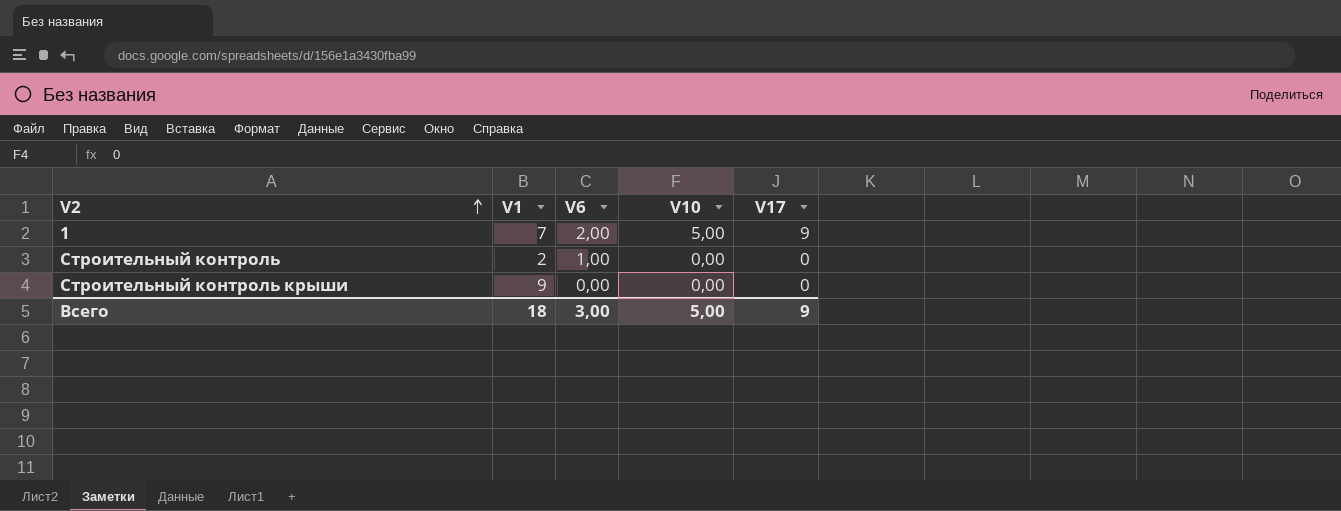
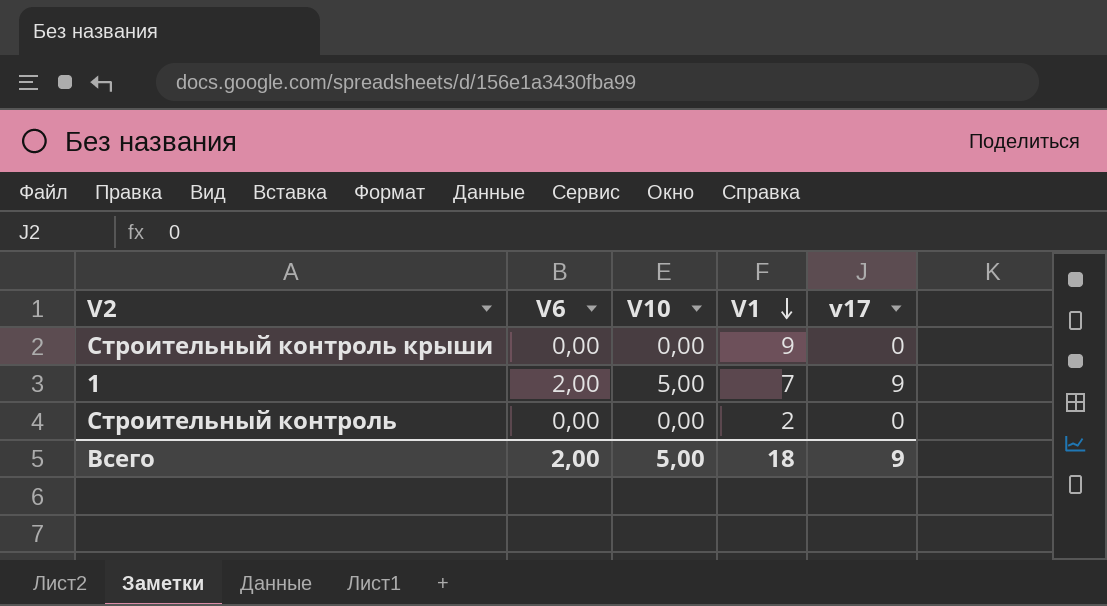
row order: V2 ascending -> V1 descending
column V1 | position: 2 -> 4
column name: V17 -> v17
Строительный контроль | V6: 1,00 -> 0,00
Всего | V6: 3,00 -> 2,00

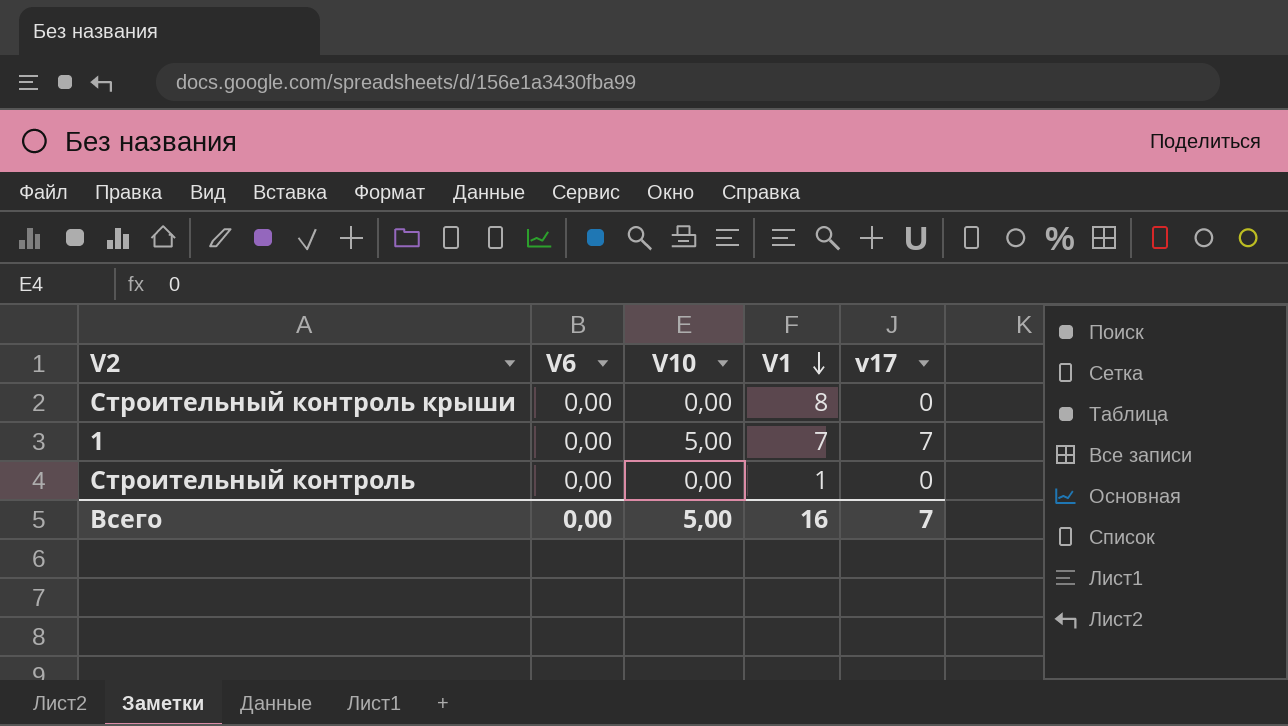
Строительный контроль крыши | V1: 9 -> 8
1 | V6: 2,00 -> 0,00
1 | v17: 9 -> 7
Строительный контроль | V1: 2 -> 1
Всего | V6: 2,00 -> 0,00
Всего | V1: 18 -> 16
Всего | v17: 9 -> 7

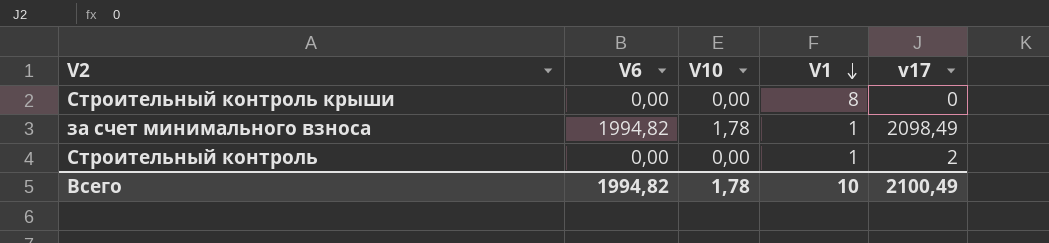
row 1: 0,00 | 5,00 | 7 | 7 -> none
row за счет минимального взноса: none -> 1994,82 | 1,78 | 1 | 2098,49
Строительный контроль | v17: 0 -> 2
Всего | V6: 0,00 -> 1994,82
Всего | V10: 5,00 -> 1,78
Всего | V1: 16 -> 10
Всего | v17: 7 -> 2100,49

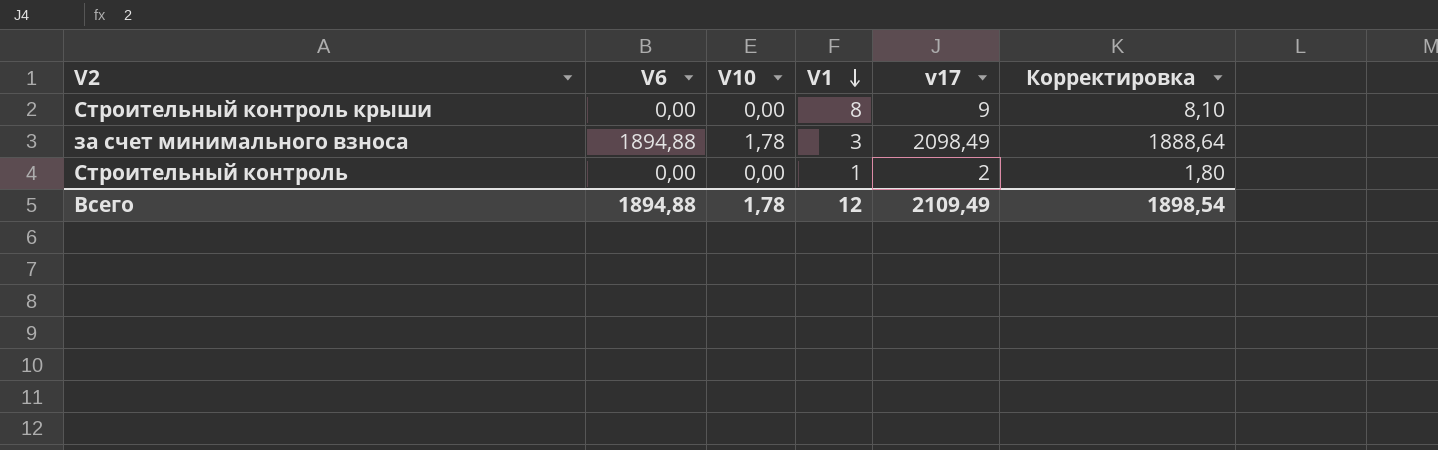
column Корректировка | formula: none -> [v17] * 0,9
Строительный контроль крыши | v17: 0 -> 9
за счет минимального взноса | V6: 1994,82 -> 1894,88
за счет минимального взноса | V1: 1 -> 3
Всего | V6: 1994,82 -> 1894,88
Всего | V1: 10 -> 12
Всего | v17: 2100,49 -> 2109,49

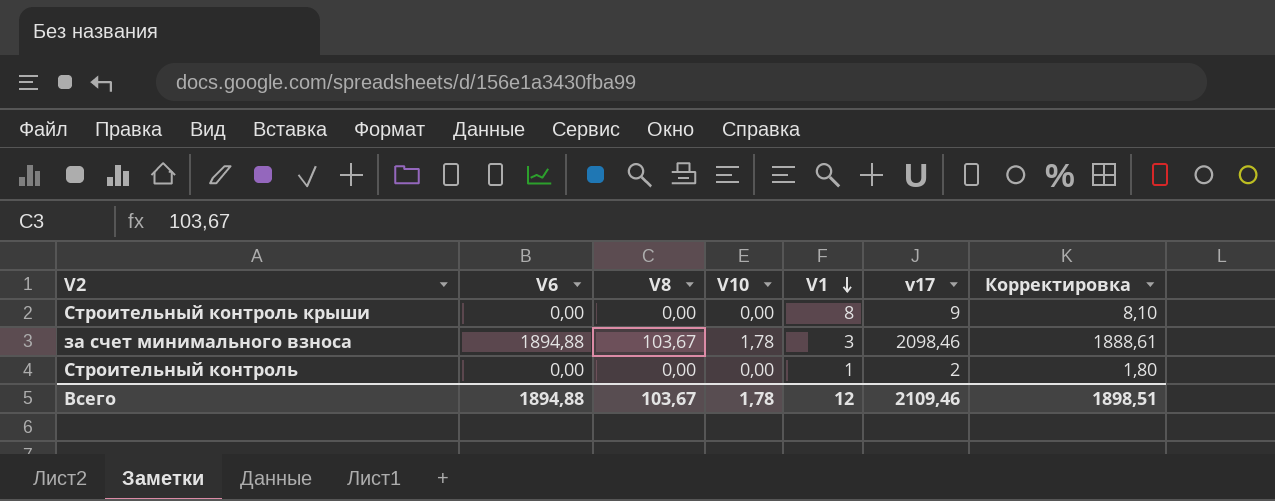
column V8 | position: none -> 3
за счет минимального взноса | v17: 2098,49 -> 2098,46
за счет минимального взноса | Корректировка: 1888,64 -> 1888,61
Всего | v17: 2109,49 -> 2109,46
Всего | Корректировка: 1898,54 -> 1898,51

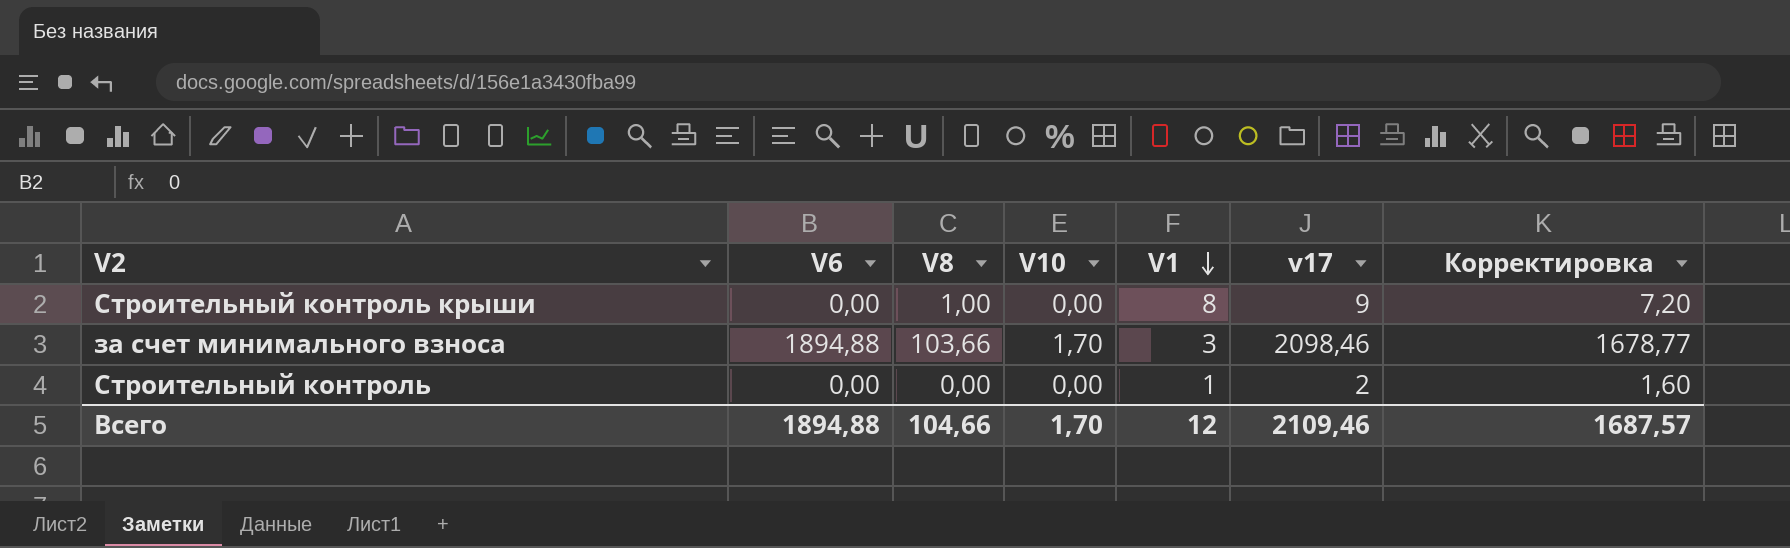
column Корректировка | formula: [v17] * 0,9 -> [v17] * 0,8
Строительный контроль крыши | V8: 0,00 -> 1,00
за счет минимального взноса | V8: 103,67 -> 103,66
за счет минимального взноса | V10: 1,78 -> 1,70
Всего | V8: 103,67 -> 104,66
Всего | V10: 1,78 -> 1,70
Всего | Корректировка: 1898,51 -> 1687,57

